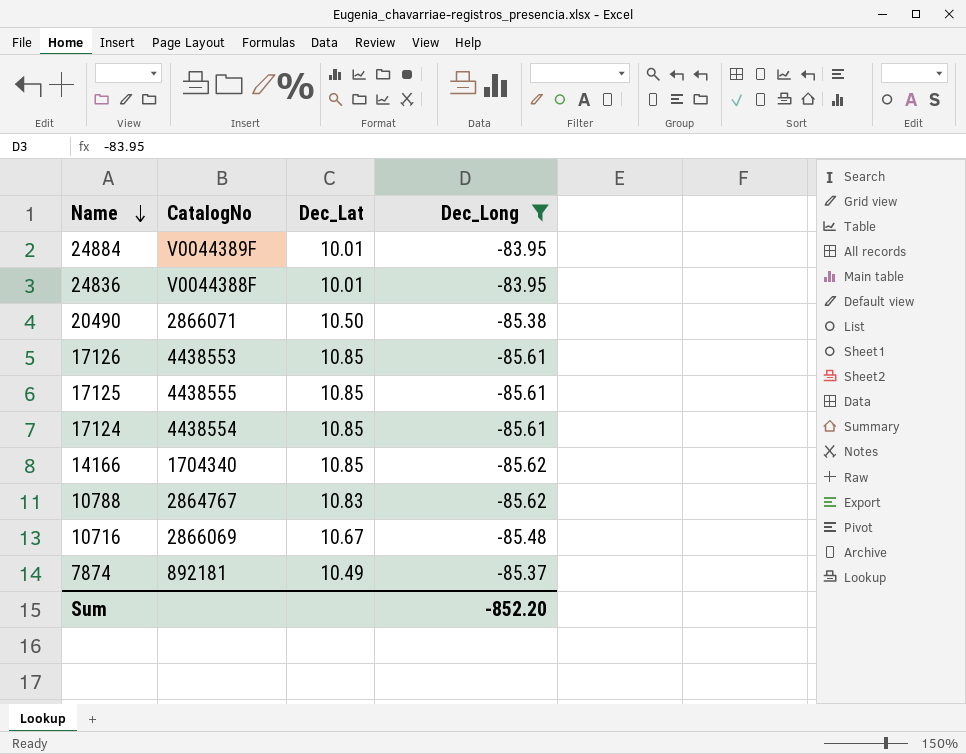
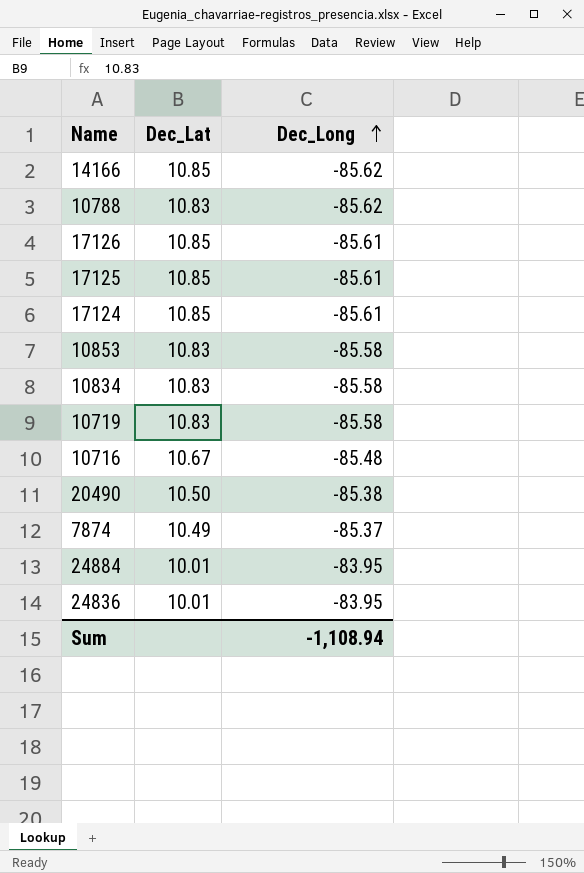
filter: Dec_Long != -85.58 -> none
row order: Name descending -> Dec_Long ascending
column CatalogNo | position: 2 -> none
Sum | Dec_Long: -852.20 -> -1,108.94

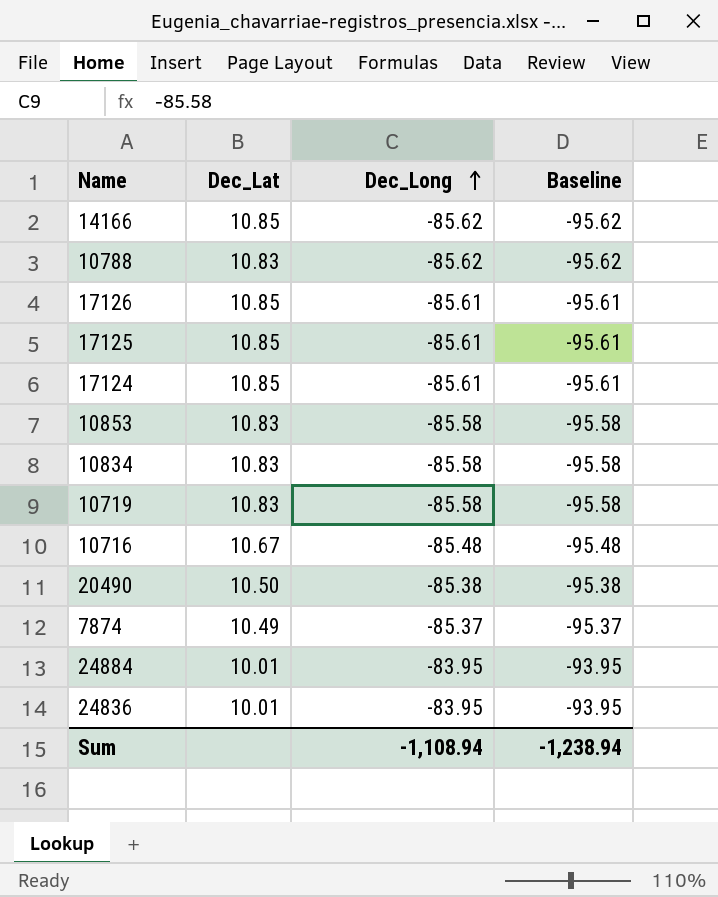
column Baseline | formula: none -> [Dec_Long] - 10

